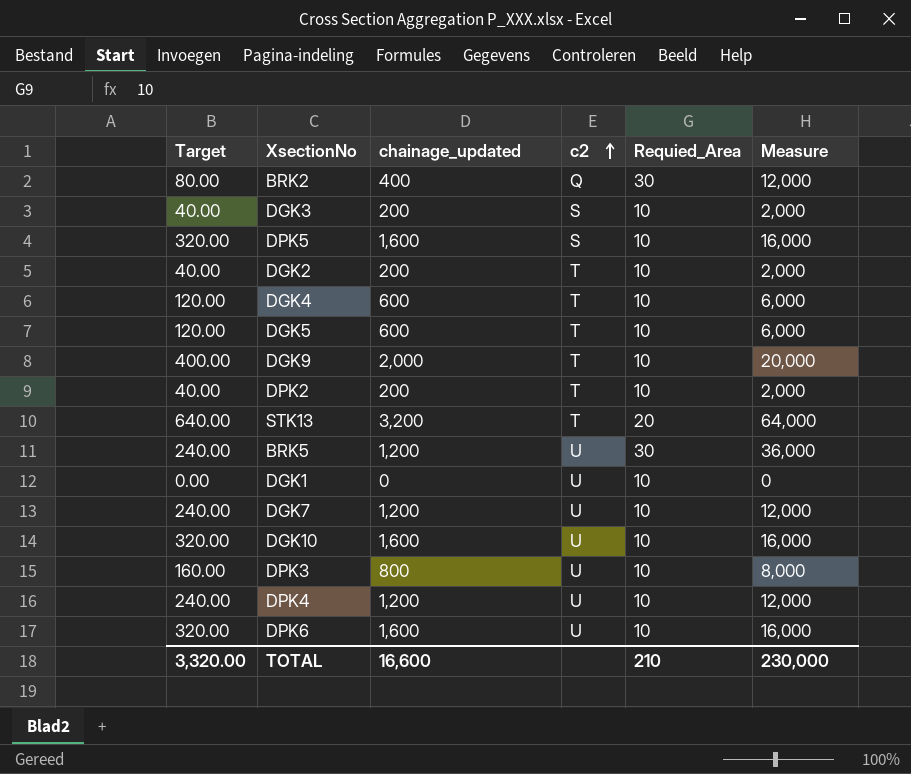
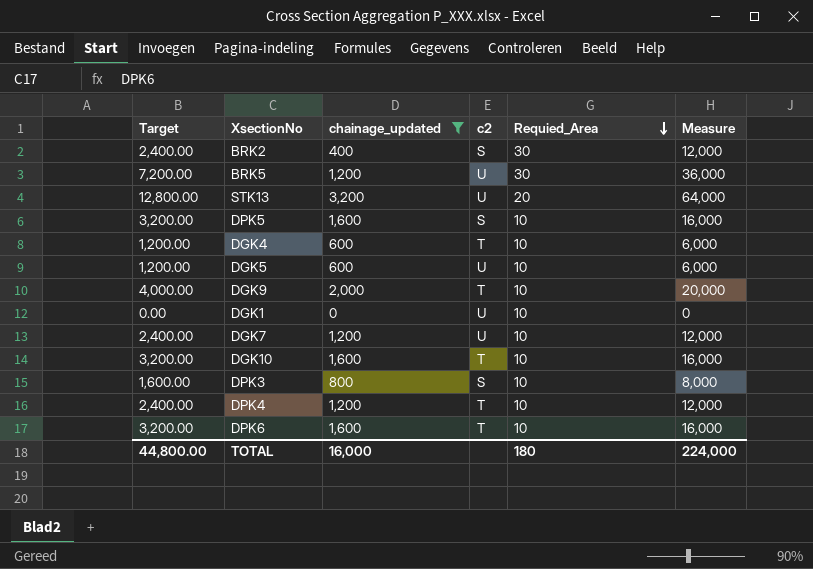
filter: none -> chainage_updated != 200
row order: c2 ascending -> Requied_Area descending
column Target | formula: [chainage_updated] * 0.2 -> [Measure] * 0.2
BRK2 | c2: Q -> S
STK13 | c2: T -> U
DGK5 | c2: T -> U
DGK10 | c2: U -> T
DPK3 | c2: U -> S
DPK4 | c2: U -> T
DPK6 | c2: U -> T
TOTAL | Target: 3,320.00 -> 44,800.00
TOTAL | chainage_updated: 16,600 -> 16,000
TOTAL | Requied_Area: 210 -> 180
TOTAL | Measure: 230,000 -> 224,000

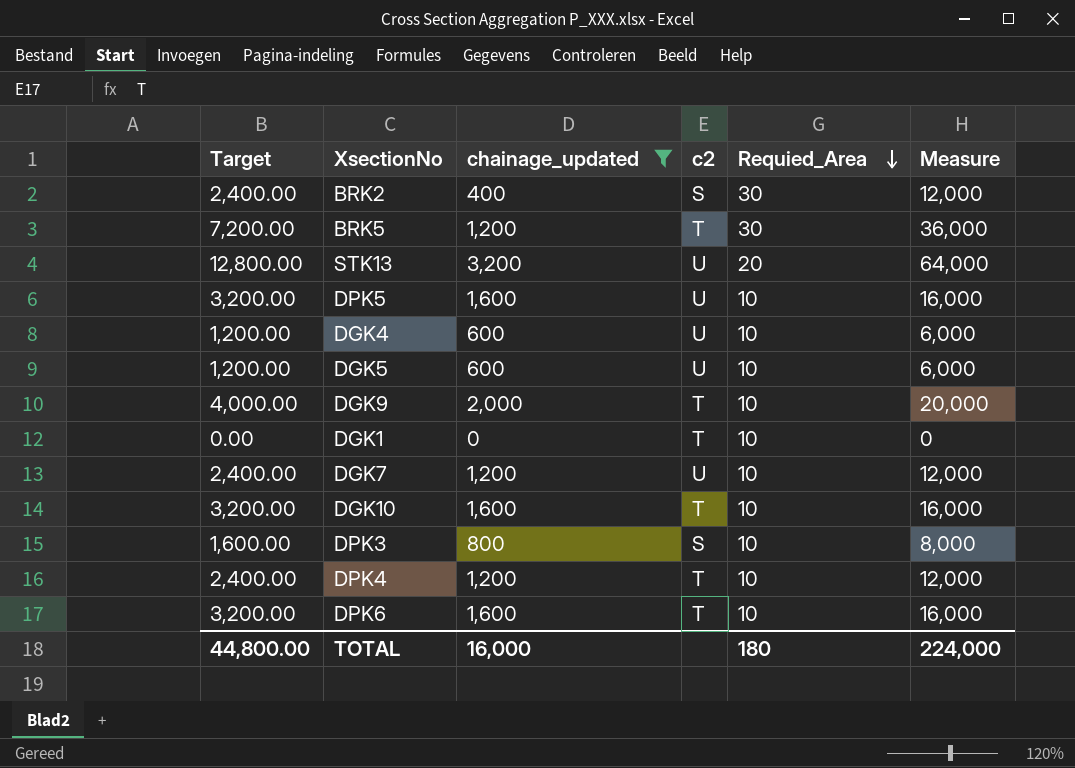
BRK5 | c2: U -> T
DPK5 | c2: S -> U
DGK4 | c2: T -> U
DGK1 | c2: U -> T

